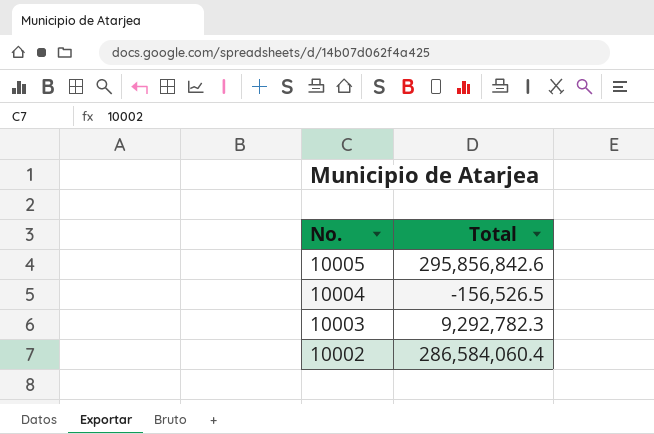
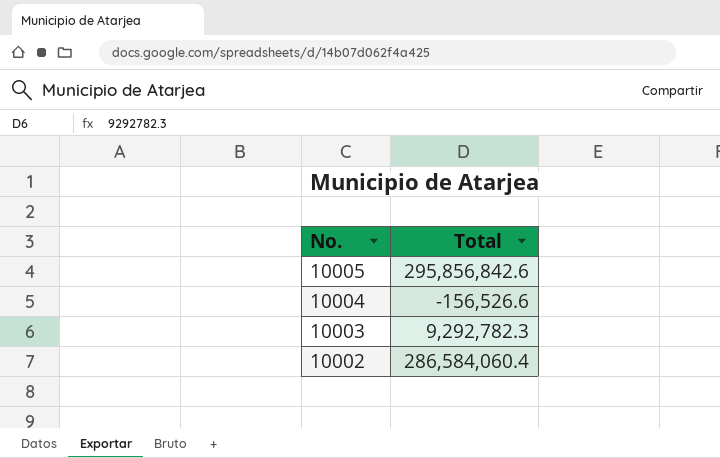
10004 | Total: -156,526.5 -> -156,526.6

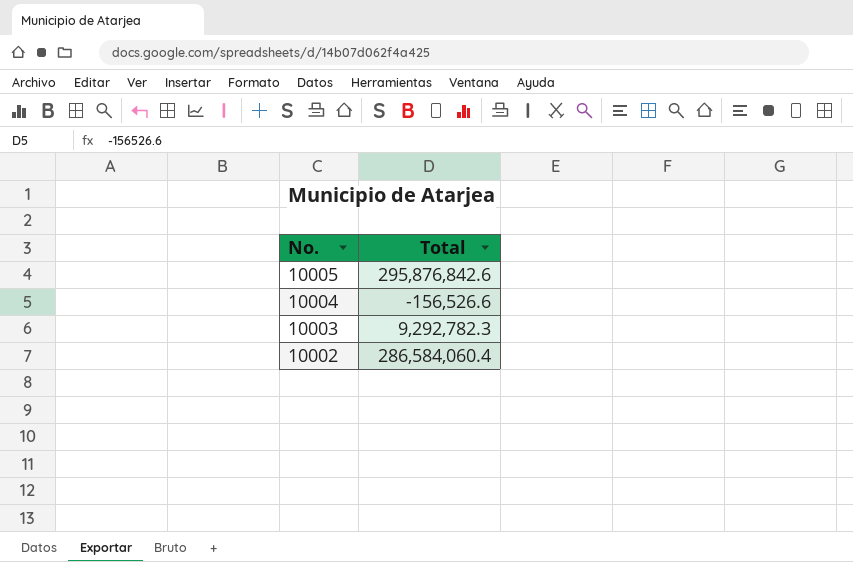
10005 | Total: 295,856,842.6 -> 295,876,842.6

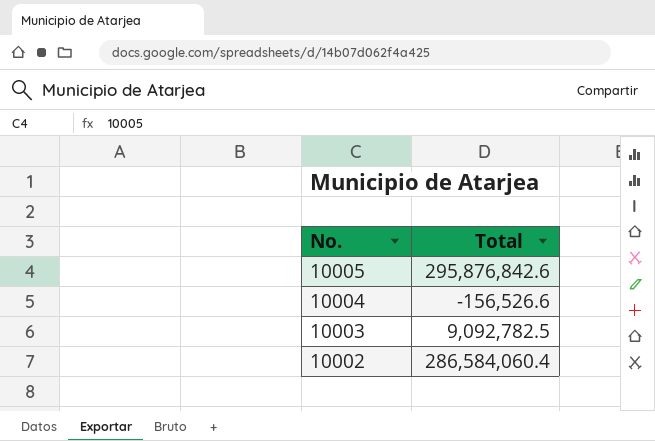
10003 | Total: 9,292,782.3 -> 9,092,782.5

